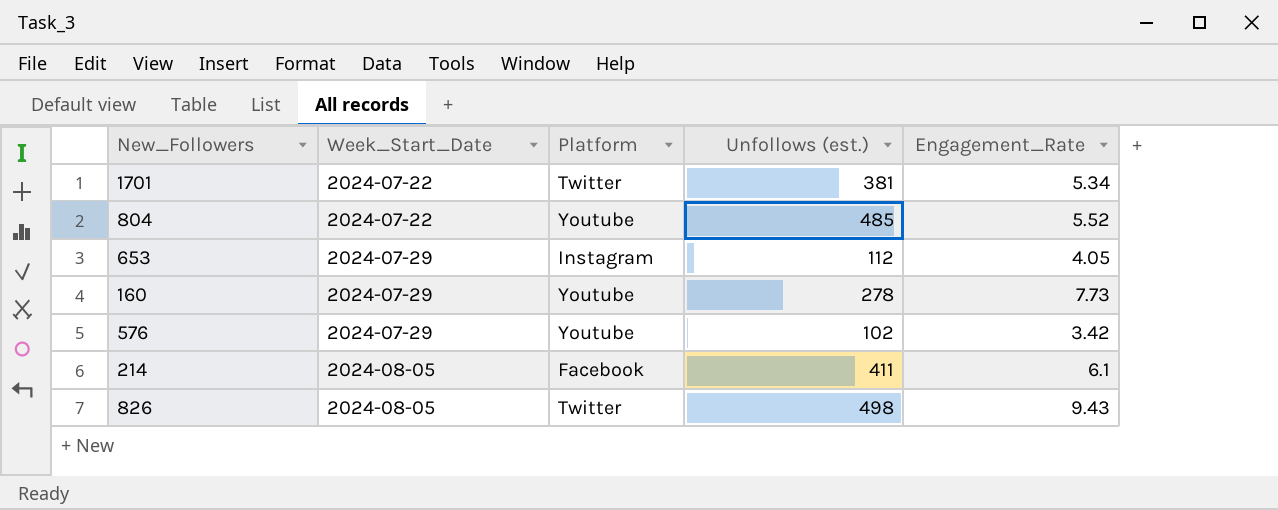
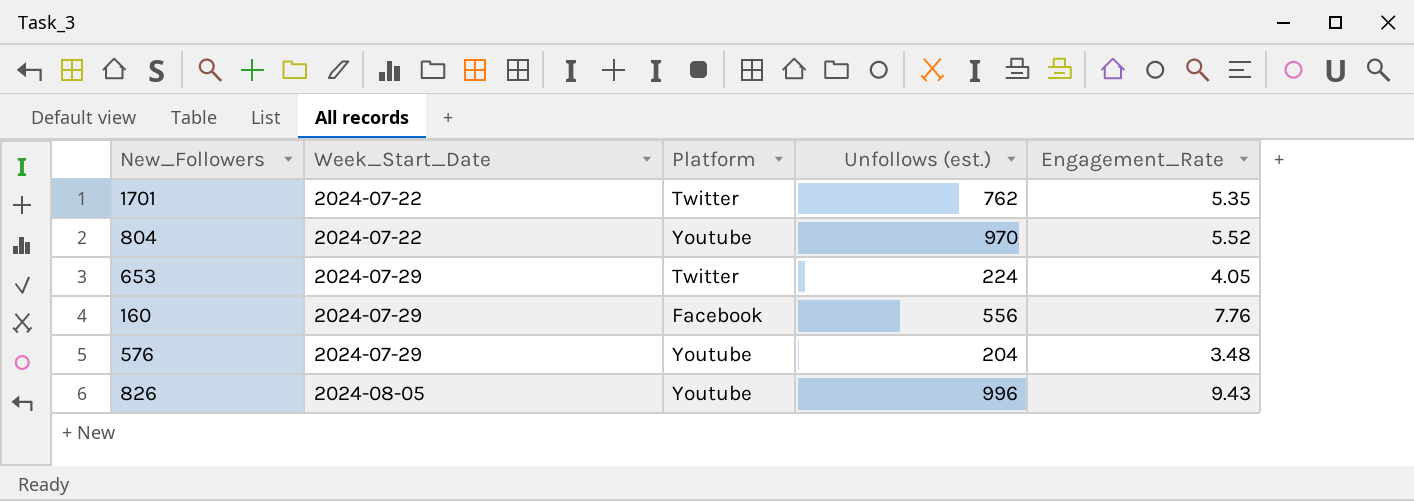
row 214: 2024-08-05 | Facebook | 411 | 6.1 -> none
1701 | Unfollows (est.): 381 -> 762
1701 | Engagement_Rate: 5.34 -> 5.35
804 | Unfollows (est.): 485 -> 970
653 | Platform: Instagram -> Twitter
653 | Unfollows (est.): 112 -> 224
160 | Platform: Youtube -> Facebook
160 | Unfollows (est.): 278 -> 556
160 | Engagement_Rate: 7.73 -> 7.76
576 | Unfollows (est.): 102 -> 204
576 | Engagement_Rate: 3.42 -> 3.48
826 | Platform: Twitter -> Youtube
826 | Unfollows (est.): 498 -> 996

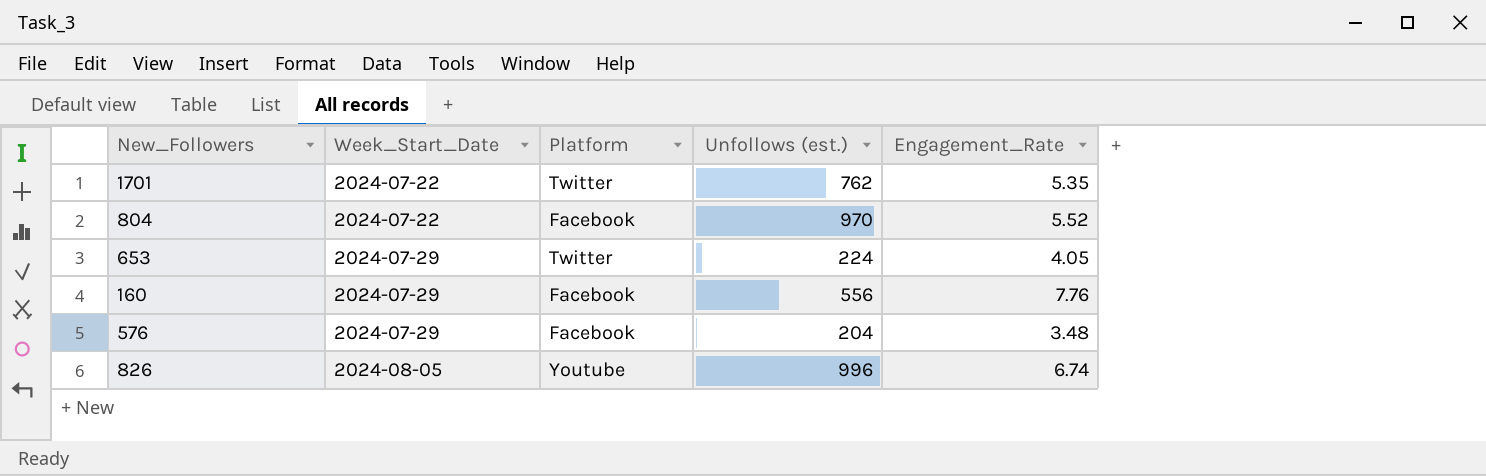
804 | Platform: Youtube -> Facebook
576 | Platform: Youtube -> Facebook
826 | Engagement_Rate: 9.43 -> 6.74

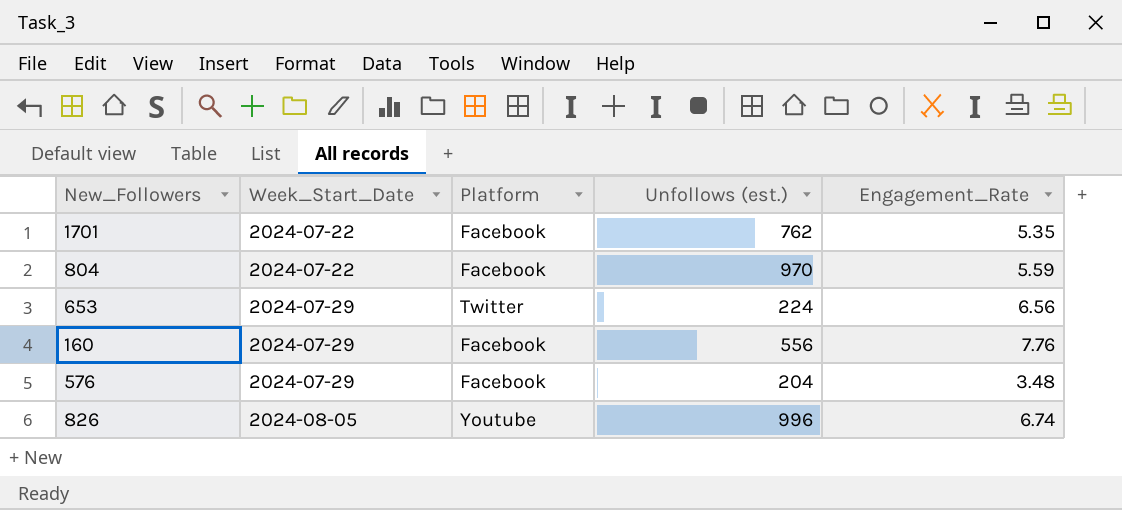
1701 | Platform: Twitter -> Facebook
804 | Engagement_Rate: 5.52 -> 5.59
653 | Engagement_Rate: 4.05 -> 6.56

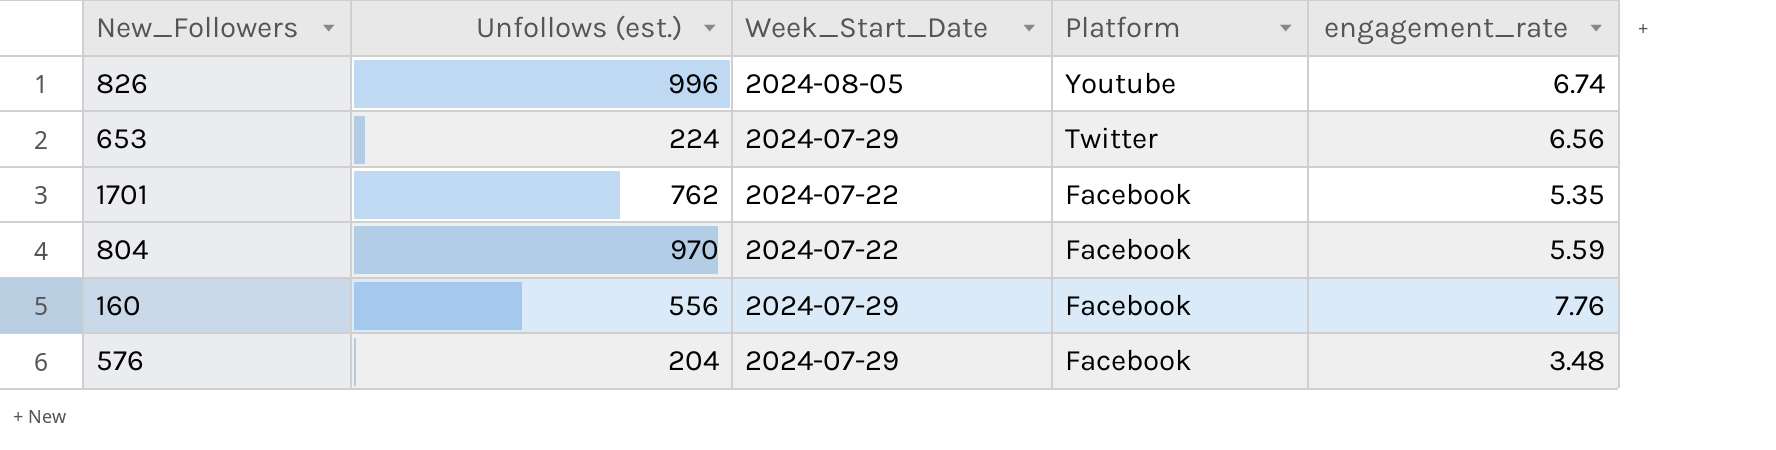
row order: Week_Start_Date ascending -> Platform descending
column Unfollows (est.) | position: 4 -> 2
column name: Engagement_Rate -> engagement_rate

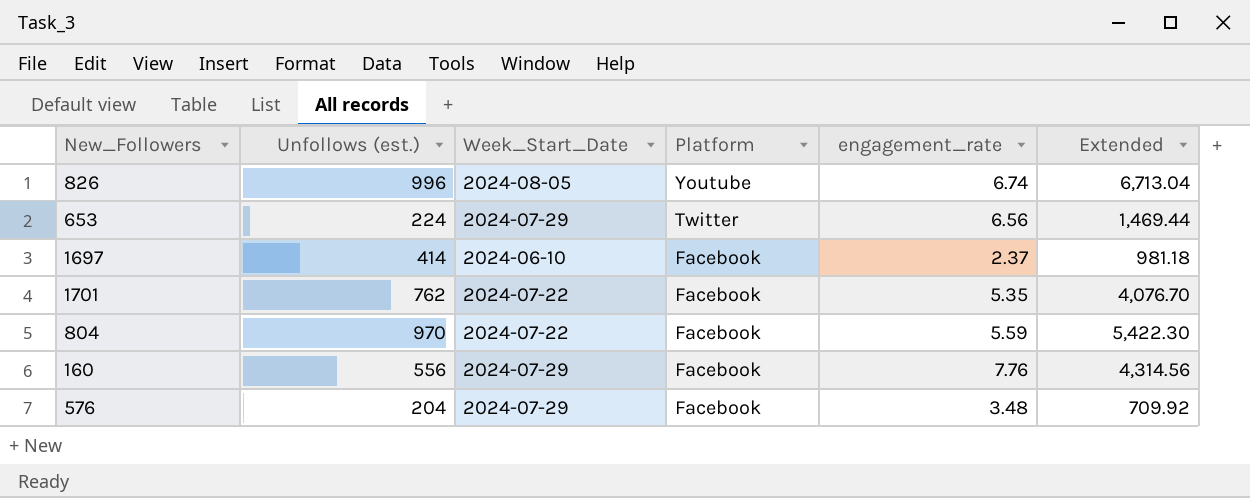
column Extended | formula: none -> [Unfollows (est.)] * [engagement_rate]
row 1697: none -> 414 | 2024-06-10 | Facebook | 2.37 | 981.18

